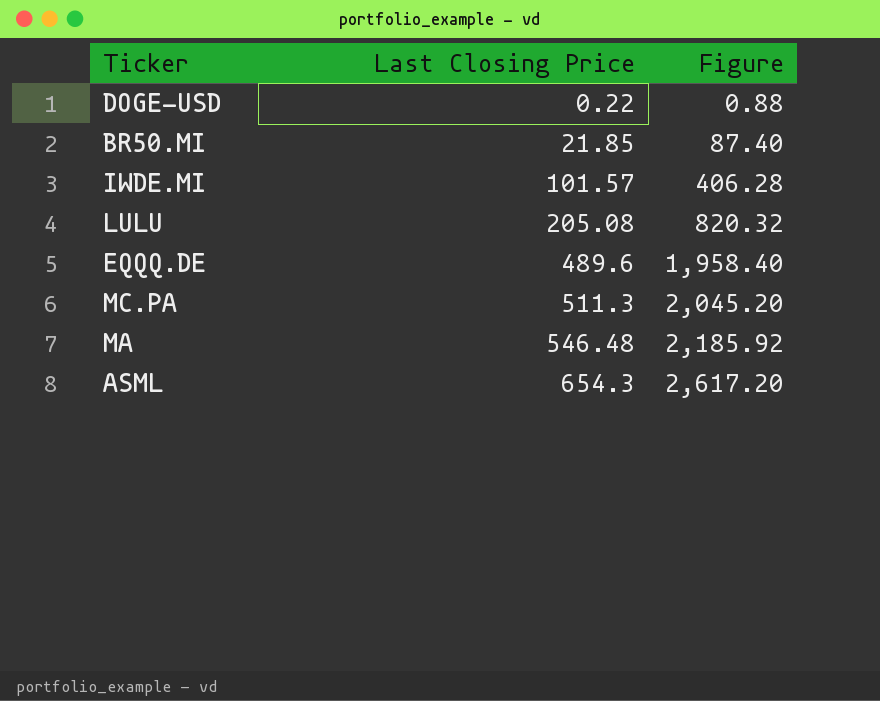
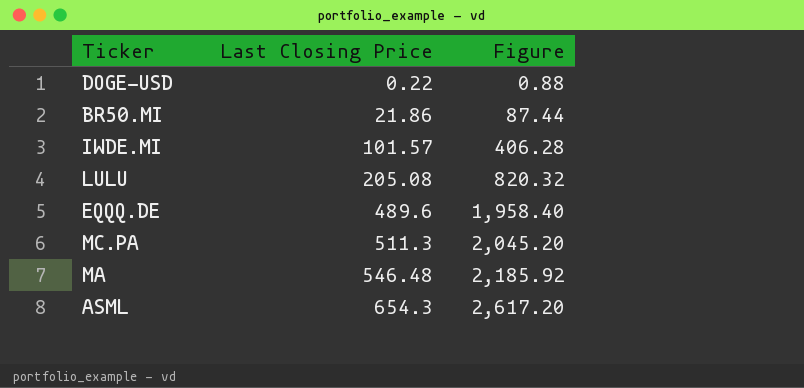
BR50.MI | Last Closing Price: 21.85 -> 21.86
BR50.MI | Figure: 87.40 -> 87.44

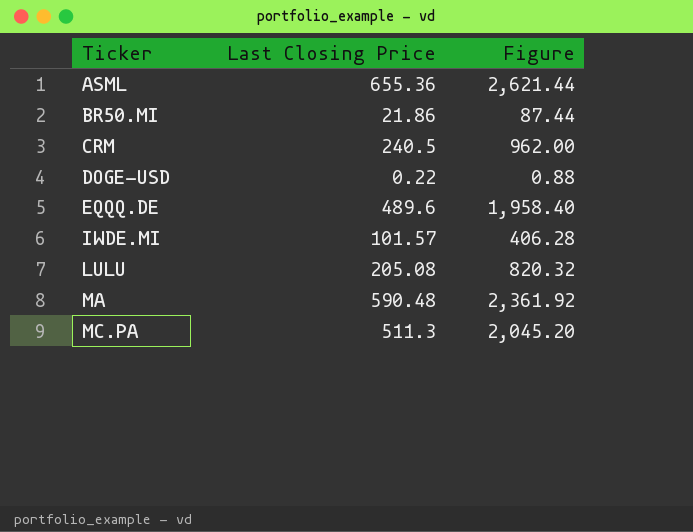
row order: Last Closing Price ascending -> Ticker ascending
ASML | Last Closing Price: 654.3 -> 655.36
ASML | Figure: 2,617.20 -> 2,621.44
row CRM: none -> 240.5 | 962.00
MA | Last Closing Price: 546.48 -> 590.48
MA | Figure: 2,185.92 -> 2,361.92

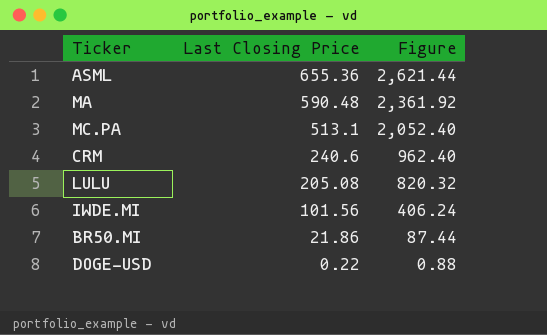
row order: Ticker ascending -> Last Closing Price descending
row EQQQ.DE: 489.6 | 1,958.40 -> none
MC.PA | Last Closing Price: 511.3 -> 513.1
MC.PA | Figure: 2,045.20 -> 2,052.40
CRM | Last Closing Price: 240.5 -> 240.6
CRM | Figure: 962.00 -> 962.40
IWDE.MI | Last Closing Price: 101.57 -> 101.56
IWDE.MI | Figure: 406.28 -> 406.24

